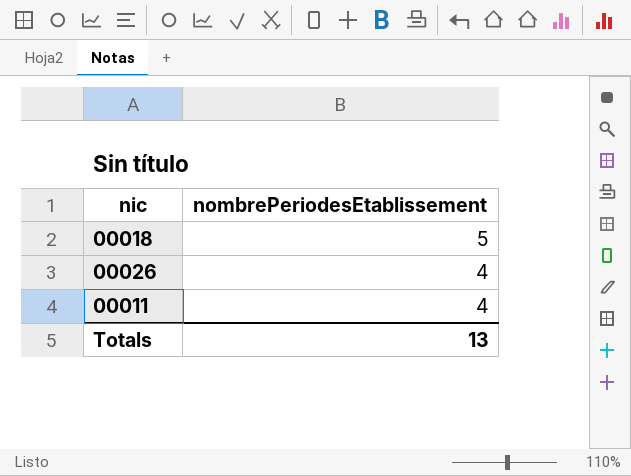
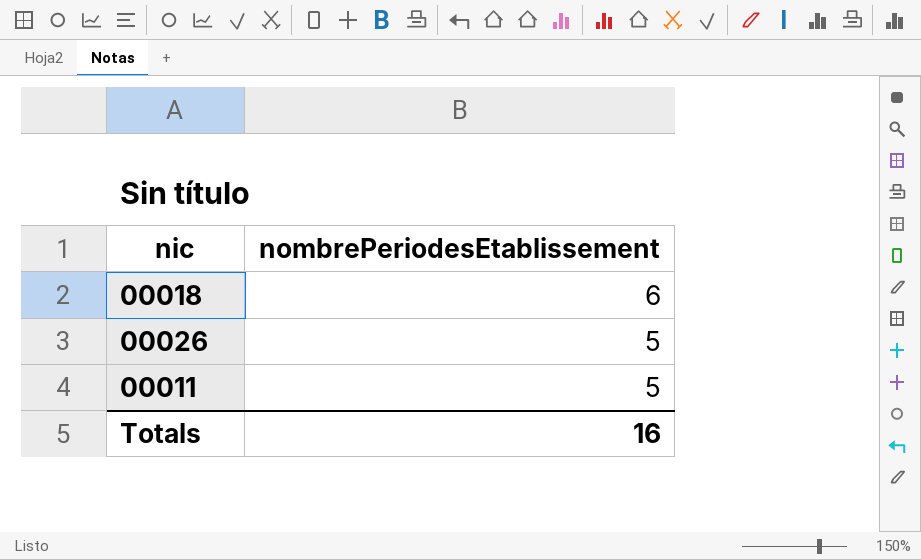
00018 | nombrePeriodesEtablissement: 5 -> 6
00026 | nombrePeriodesEtablissement: 4 -> 5
00011 | nombrePeriodesEtablissement: 4 -> 5
Totals | nombrePeriodesEtablissement: 13 -> 16

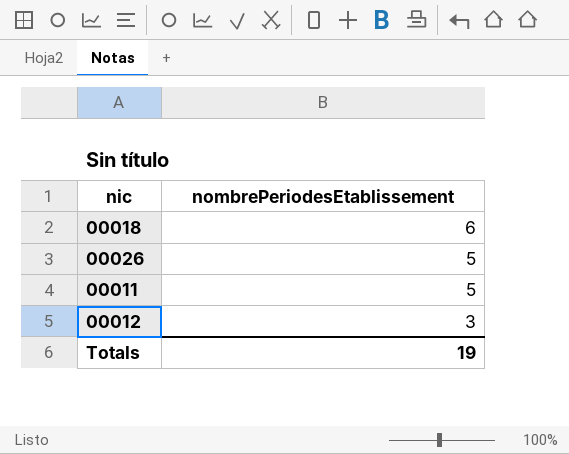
row 00012: none -> 3
Totals | nombrePeriodesEtablissement: 16 -> 19

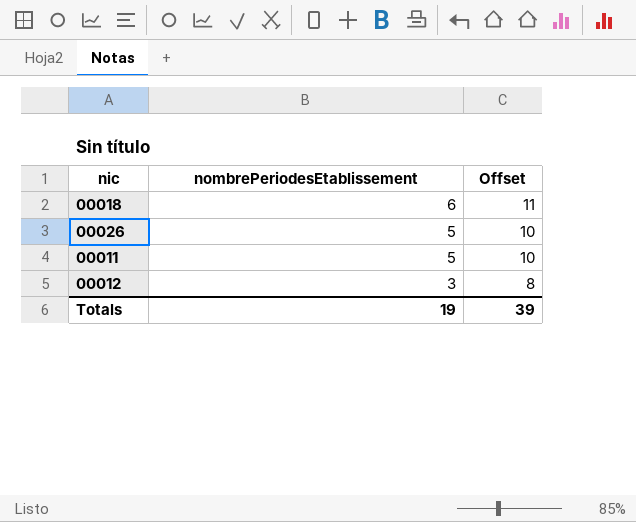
column Offset | formula: none -> [nombrePeriodesEtablissement] + 5

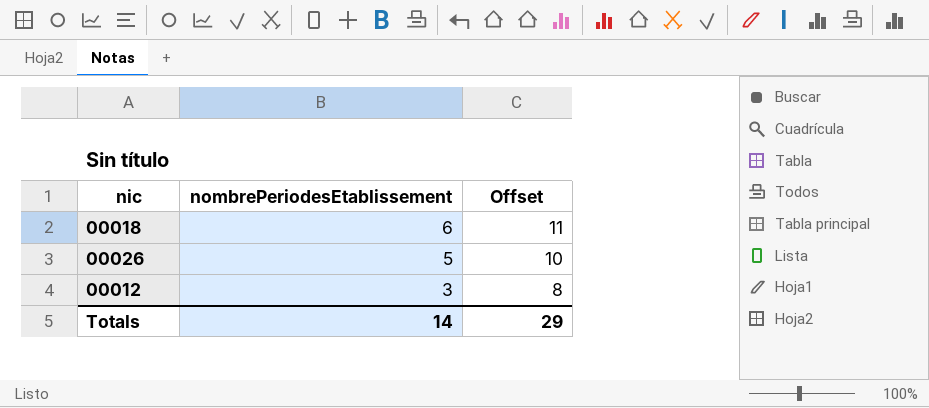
row 00011: 5 | 10 -> none
Totals | nombrePeriodesEtablissement: 19 -> 14
Totals | Offset: 39 -> 29

